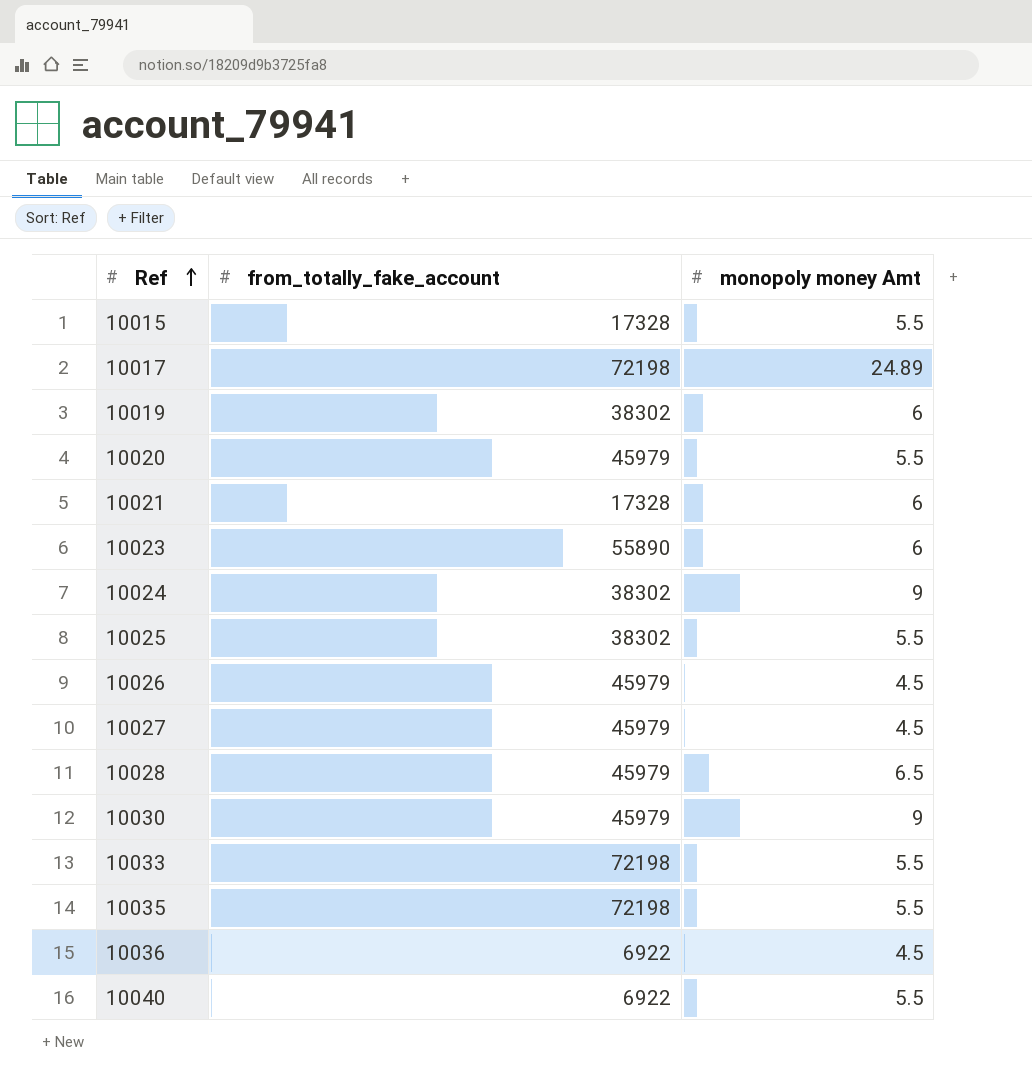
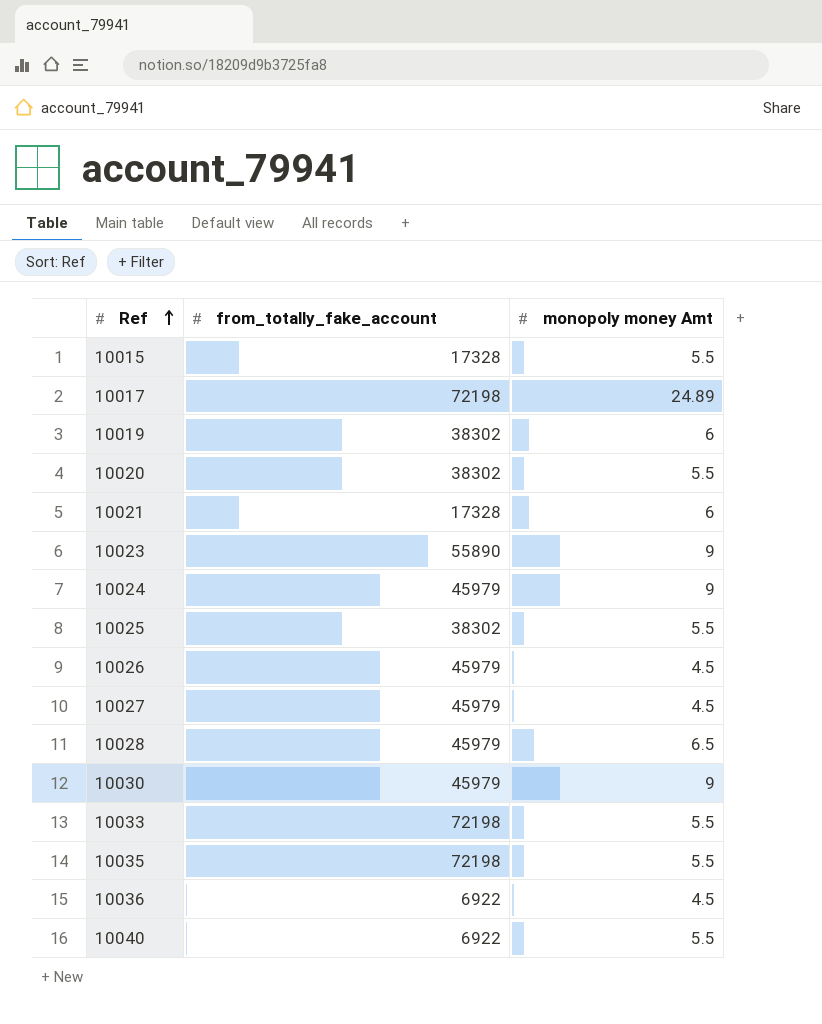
10020 | from_totally_fake_account: 45979 -> 38302
10023 | monopoly money Amt: 6 -> 9
10024 | from_totally_fake_account: 38302 -> 45979

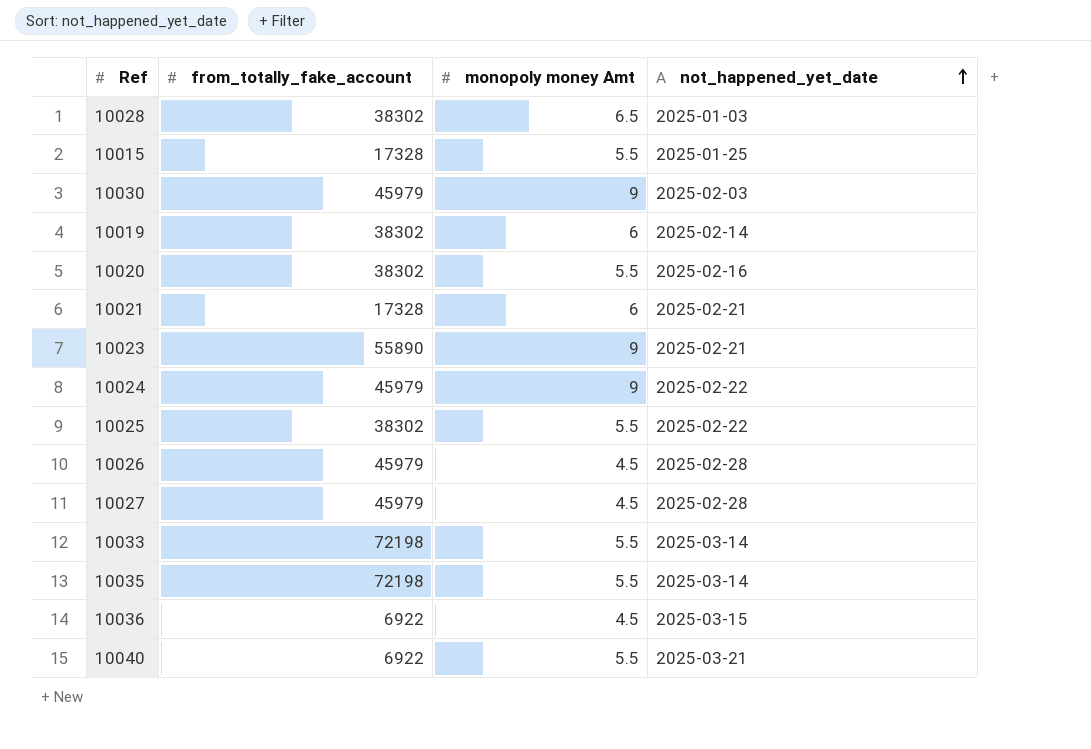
row order: Ref ascending -> not_happened_yet_date ascending
column not_happened_yet_date | position: none -> 4
row 10017: 72198 | 24.89 -> none
10028 | from_totally_fake_account: 45979 -> 38302

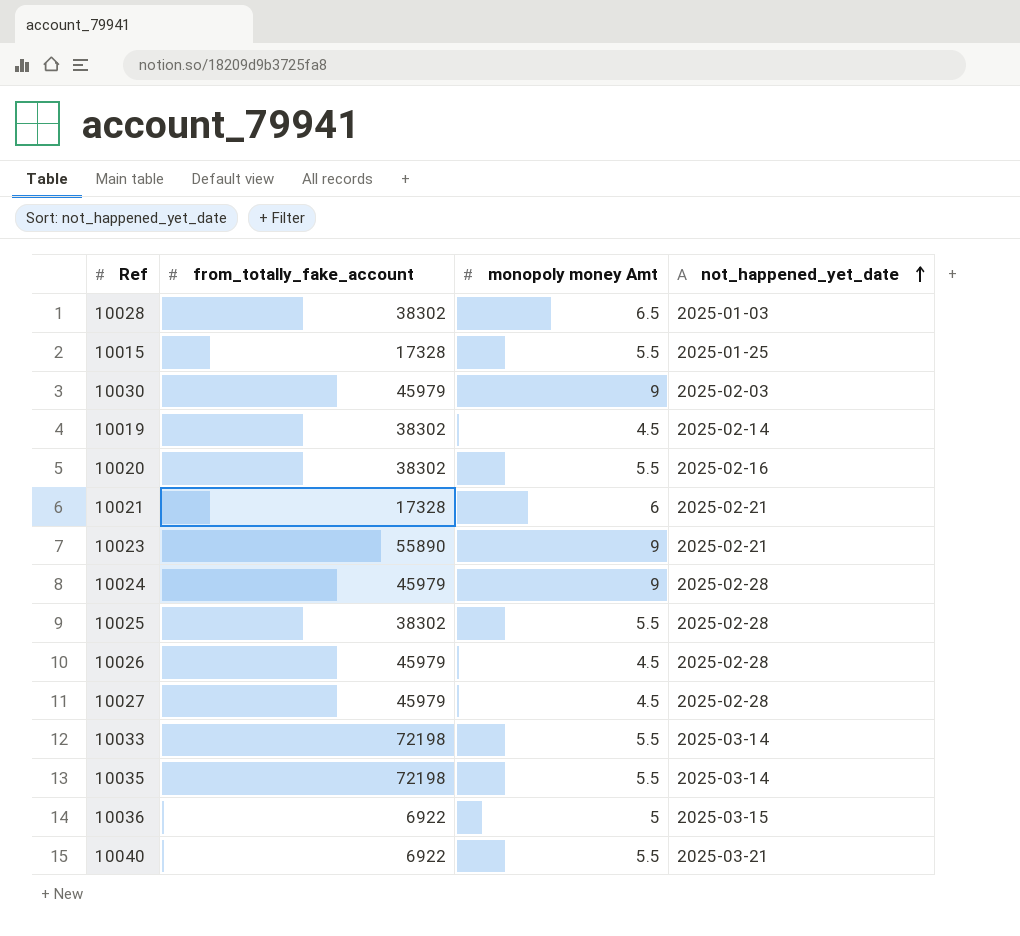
10019 | monopoly money Amt: 6 -> 4.5
10024 | not_happened_yet_date: 2025-02-22 -> 2025-02-28
10025 | not_happened_yet_date: 2025-02-22 -> 2025-02-28
10036 | monopoly money Amt: 4.5 -> 5

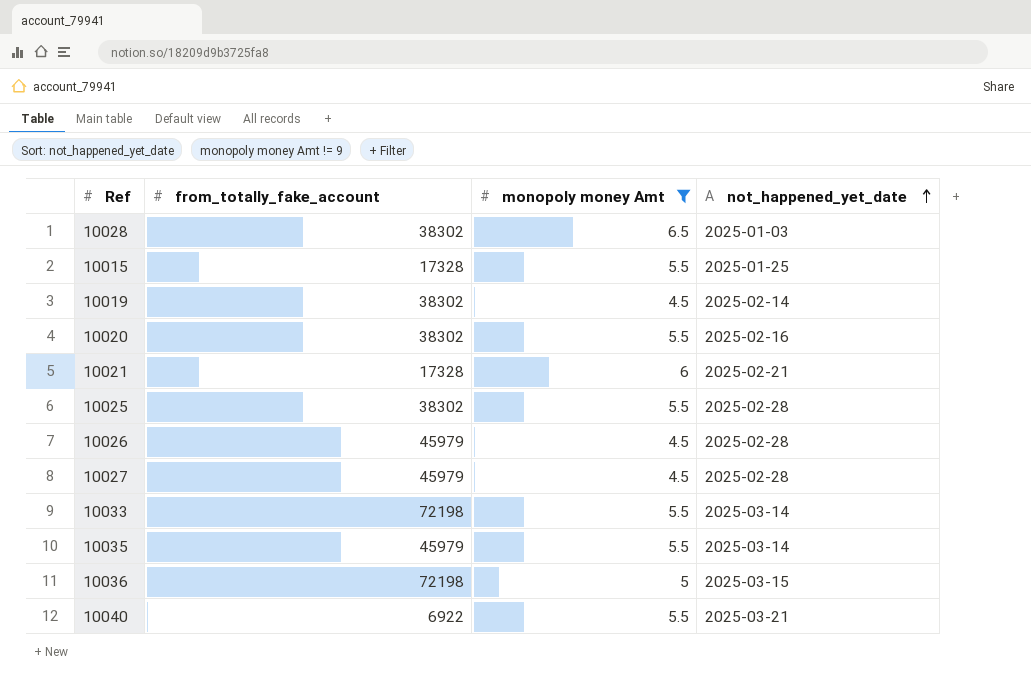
filter: none -> monopoly money Amt != 9
10035 | from_totally_fake_account: 72198 -> 45979
10036 | from_totally_fake_account: 6922 -> 72198

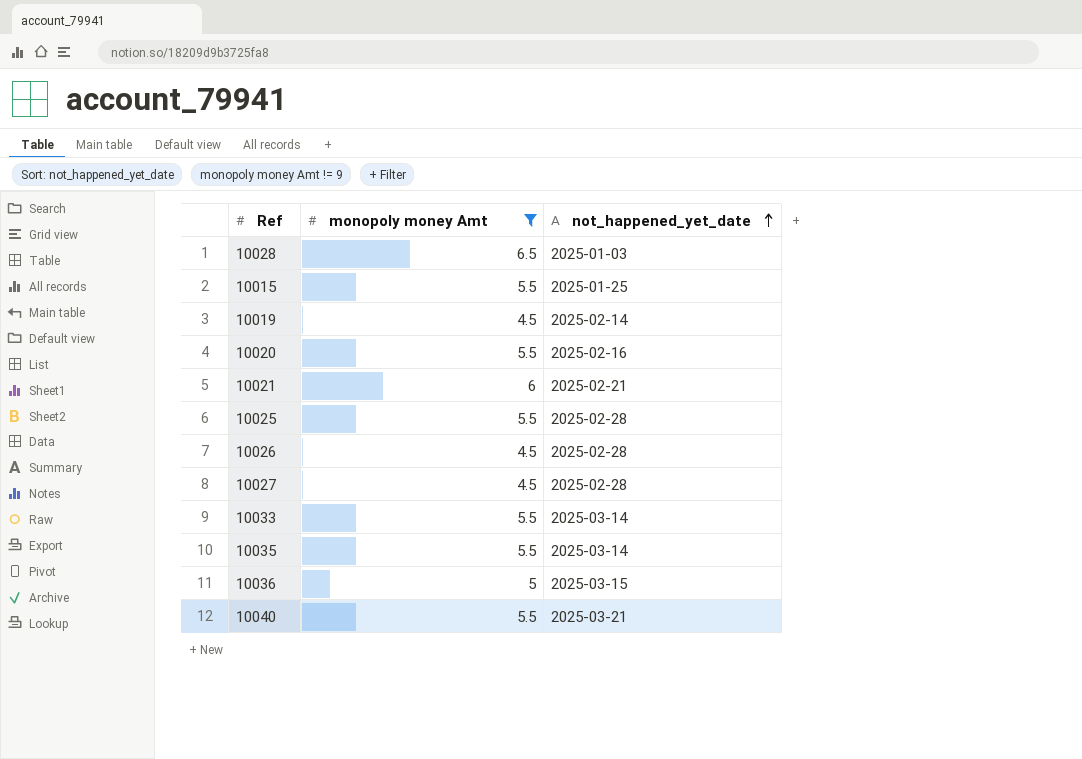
column from_totally_fake_account | position: 2 -> none

